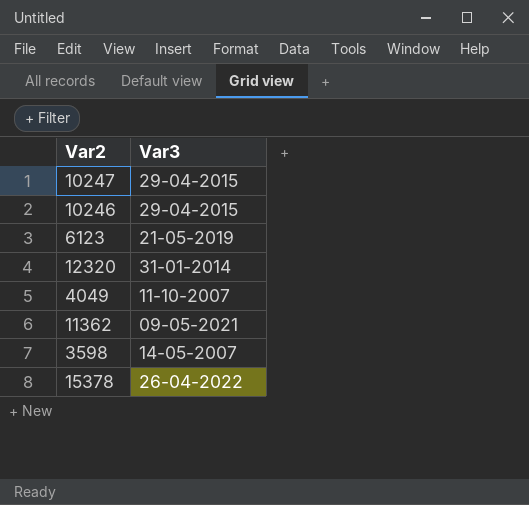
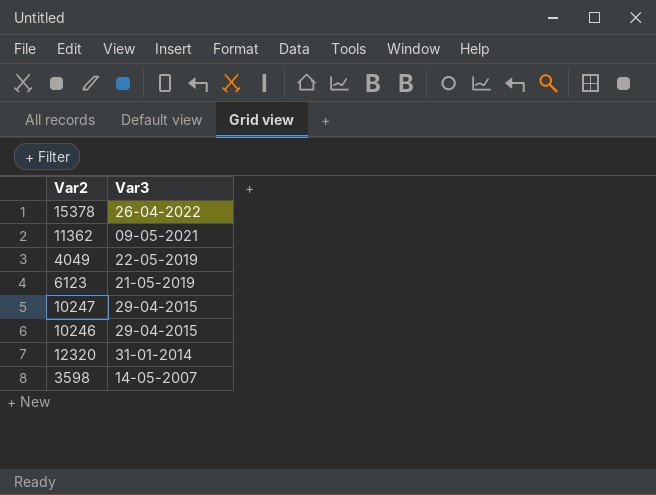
row order: none -> Var3 descending
4049 | Var3: 11-10-2007 -> 22-05-2019

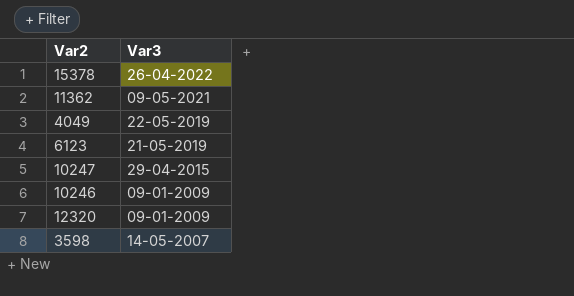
10246 | Var3: 29-04-2015 -> 09-01-2009
12320 | Var3: 31-01-2014 -> 09-01-2009

